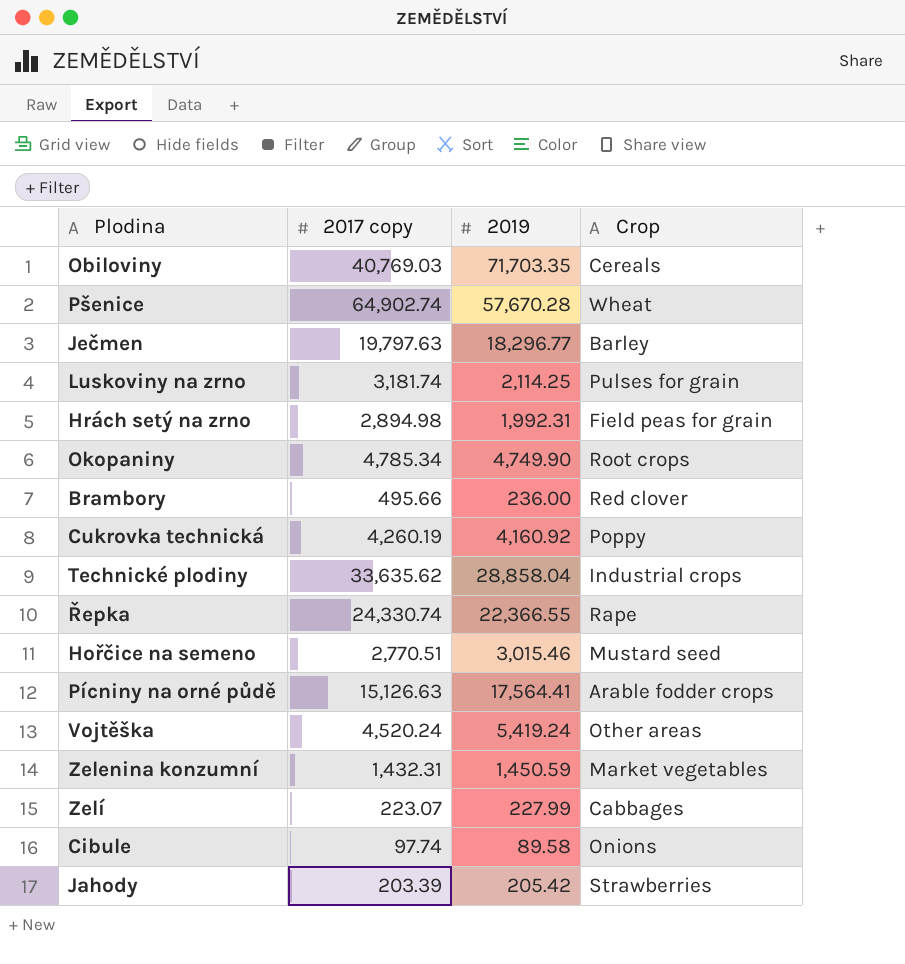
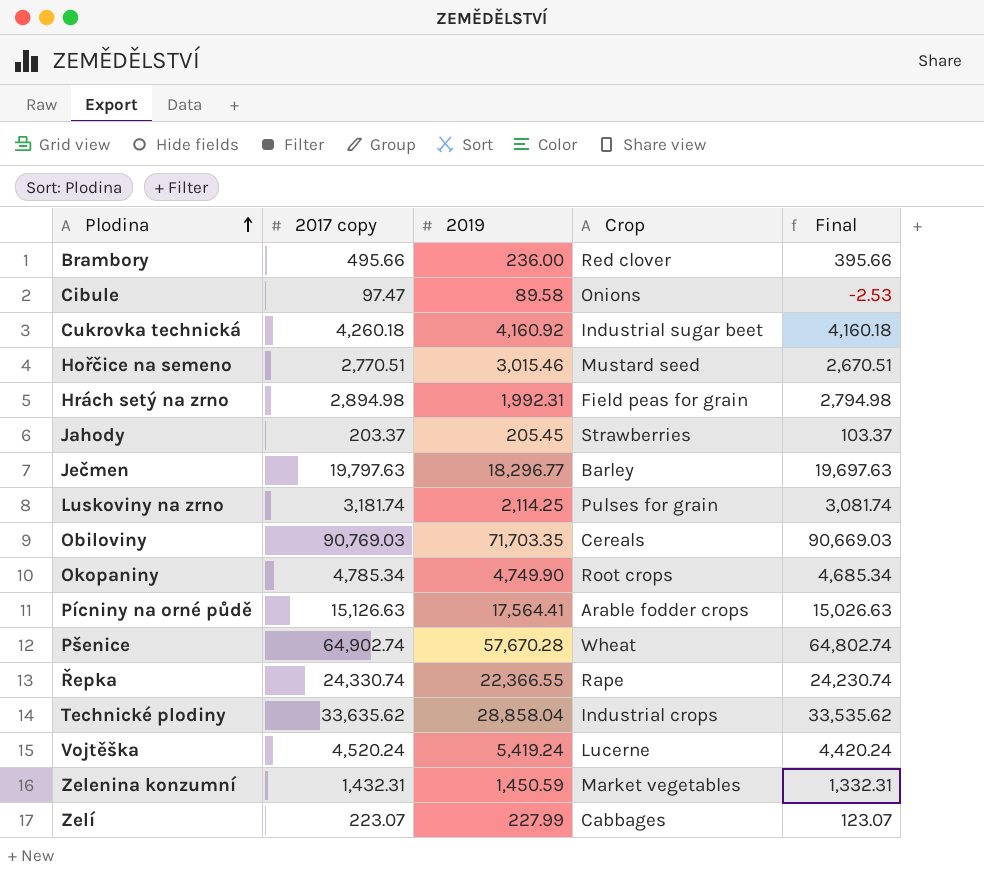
row order: none -> Plodina ascending
column Final | formula: none -> [2017 copy] - 100
Cibule | 2017 copy: 97.74 -> 97.47
Cukrovka technická | 2017 copy: 4,260.19 -> 4,260.18
Cukrovka technická | Crop: Poppy -> Industrial sugar beet
Jahody | 2017 copy: 203.39 -> 203.37
Jahody | 2019: 205.42 -> 205.45
Obiloviny | 2017 copy: 40,769.03 -> 90,769.03
Vojtěška | Crop: Other areas -> Lucerne

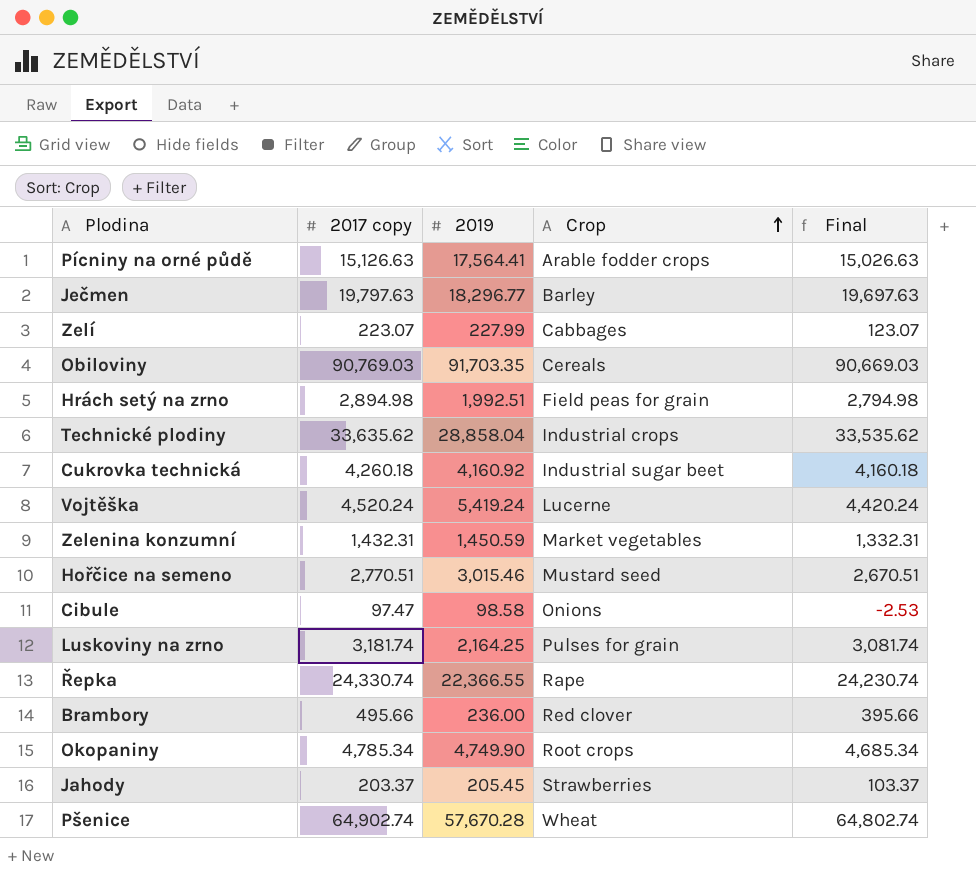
row order: Plodina ascending -> Crop ascending
Obiloviny | 2019: 71,703.35 -> 91,703.35
Hrách setý na zrno | 2019: 1,992.31 -> 1,992.51
Cibule | 2019: 89.58 -> 98.58
Luskoviny na zrno | 2019: 2,114.25 -> 2,164.25

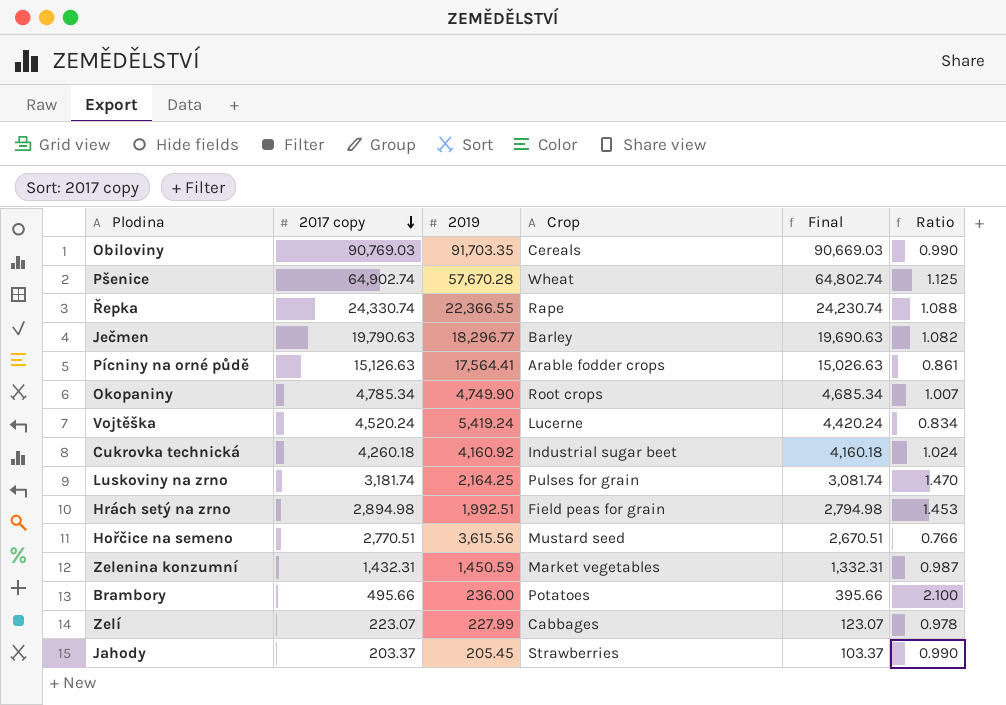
row order: Crop ascending -> 2017 copy descending
column Ratio | formula: none -> [2017 copy] / [2019]
row Technické plodiny: 33,635.62 | 28,858.04 | Industrial crops | 33,535.62 -> none
row Cibule: 97.47 | 98.58 | Onions | -2.53 -> none
Ječmen | 2017 copy: 19,797.63 -> 19,790.63
Ječmen | Final: 19,697.63 -> 19,690.63
Hořčice na semeno | 2019: 3,015.46 -> 3,615.56
Brambory | Crop: Red clover -> Potatoes

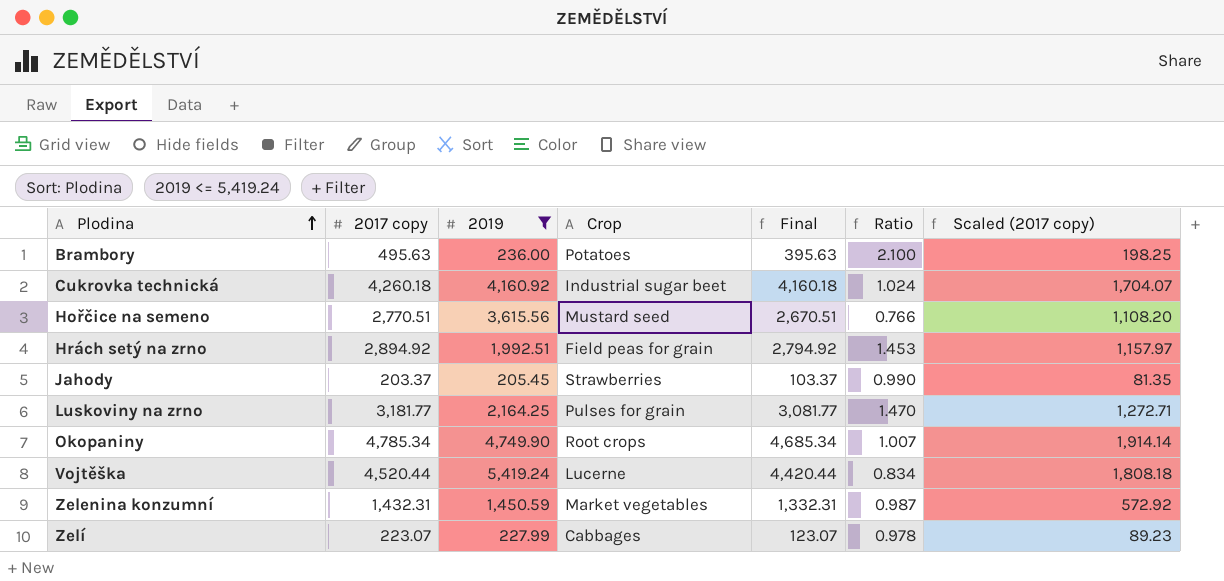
filter: none -> 2019 <= 5,419.24
row order: 2017 copy descending -> Plodina ascending
column Scaled (2017 copy) | formula: none -> [2017 copy] * 0.4
Brambory | 2017 copy: 495.66 -> 495.63
Brambory | Final: 395.66 -> 395.63
Hrách setý na zrno | 2017 copy: 2,894.98 -> 2,894.92
Hrách setý na zrno | Final: 2,794.98 -> 2,794.92
Luskoviny na zrno | 2017 copy: 3,181.74 -> 3,181.77
Luskoviny na zrno | Final: 3,081.74 -> 3,081.77
Vojtěška | 2017 copy: 4,520.24 -> 4,520.44
Vojtěška | Final: 4,420.24 -> 4,420.44

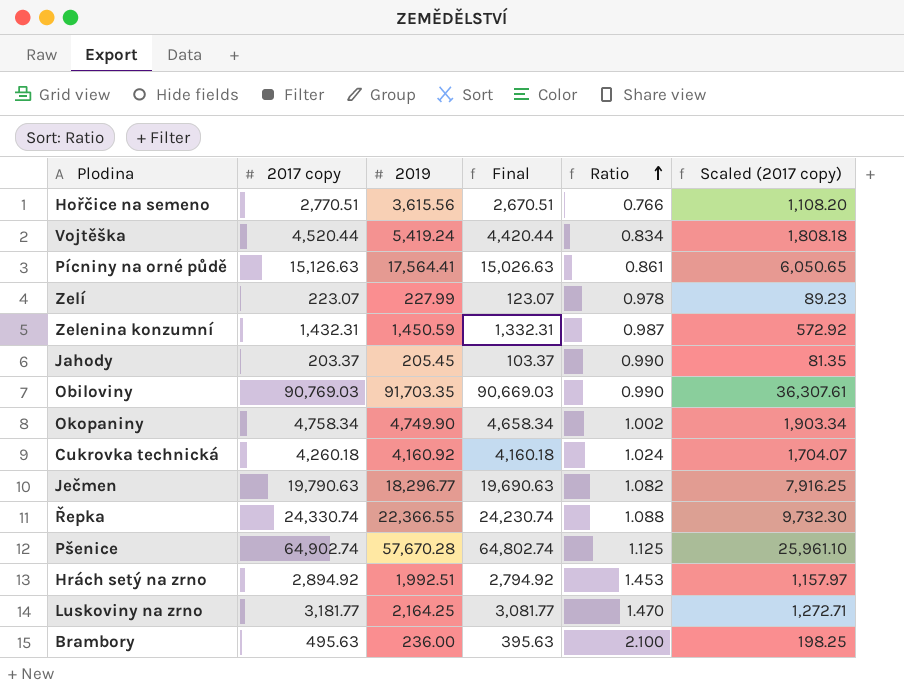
filter: 2019 <= 5,419.24 -> none
row order: Plodina ascending -> Ratio ascending
column Crop | position: 4 -> none
Okopaniny | 2017 copy: 4,785.34 -> 4,758.34
Okopaniny | Final: 4,685.34 -> 4,658.34
Okopaniny | Ratio: 1.007 -> 1.002
Okopaniny | Scaled (2017 copy): 1,914.14 -> 1,903.34

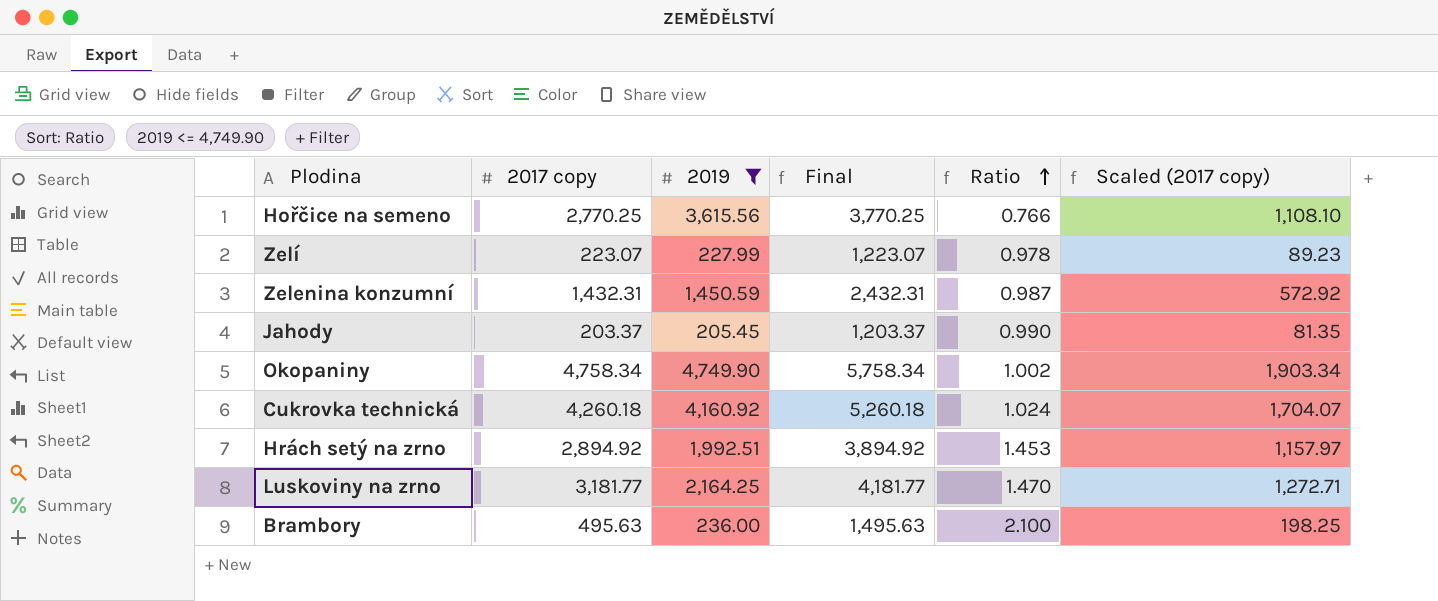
filter: none -> 2019 <= 4,749.90
column Final | formula: [2017 copy] - 100 -> [2017 copy] + 1000
Hořčice na semeno | 2017 copy: 2,770.51 -> 2,770.25
Hořčice na semeno | Scaled (2017 copy): 1,108.20 -> 1,108.10

